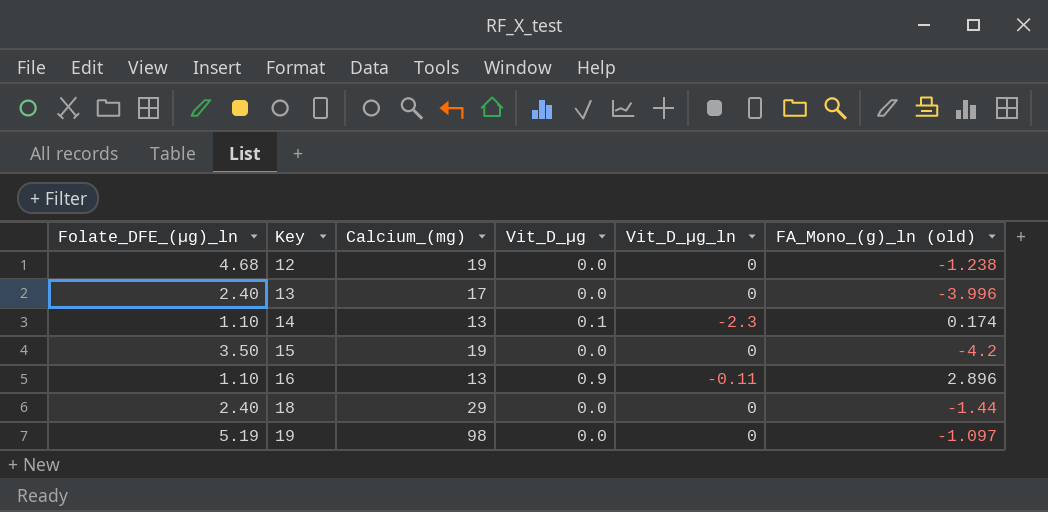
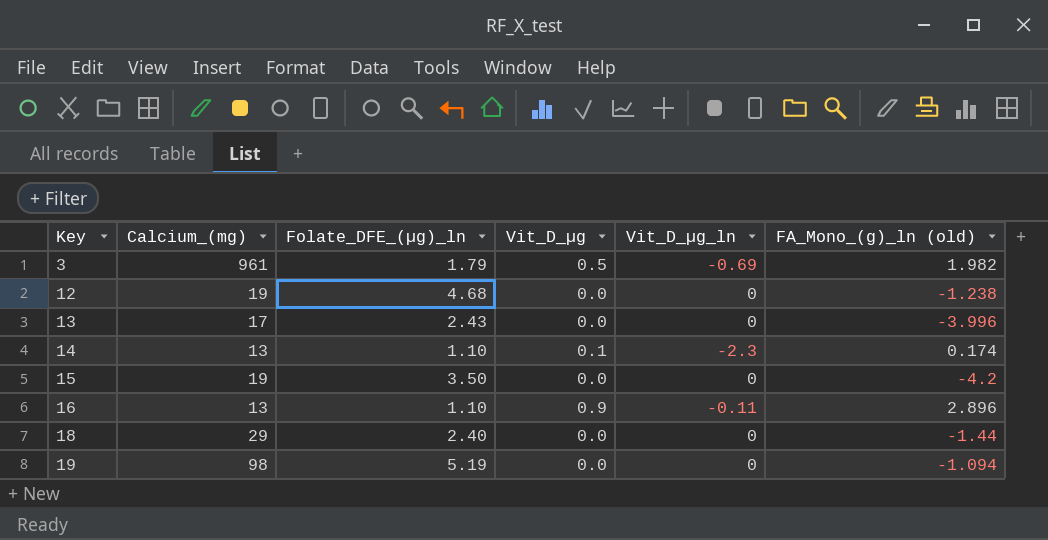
column Folate_DFE_(µg)_ln | position: 1 -> 3
row 3: none -> 961 | 1.79 | 0.5 | -0.69 | 1.982
13 | Folate_DFE_(µg)_ln: 2.40 -> 2.43
19 | FA_Mono_(g)_ln (old): -1.097 -> -1.094

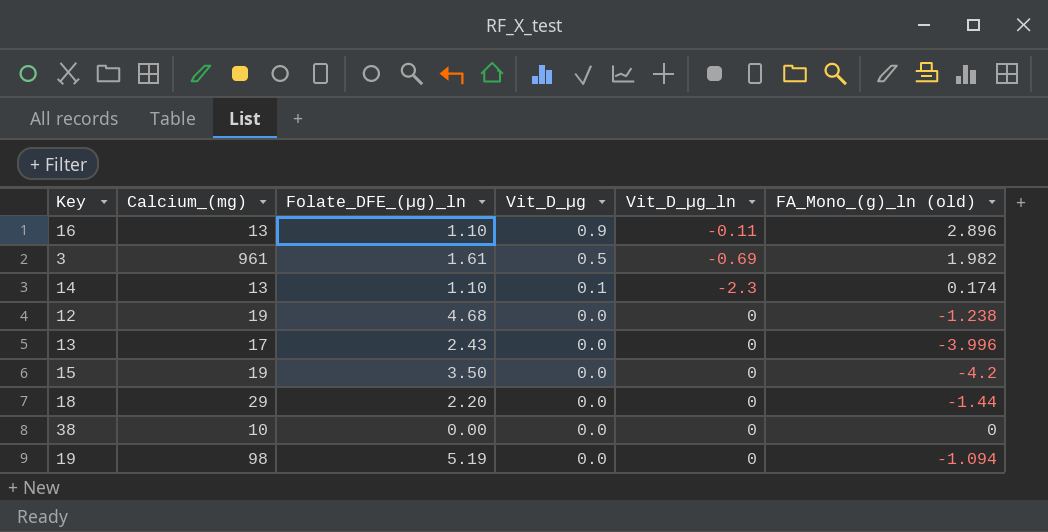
row order: Key ascending -> Vit_D_µg descending
3 | Folate_DFE_(µg)_ln: 1.79 -> 1.61
18 | Folate_DFE_(µg)_ln: 2.40 -> 2.20
row 38: none -> 10 | 0.00 | 0.0 | 0 | 0

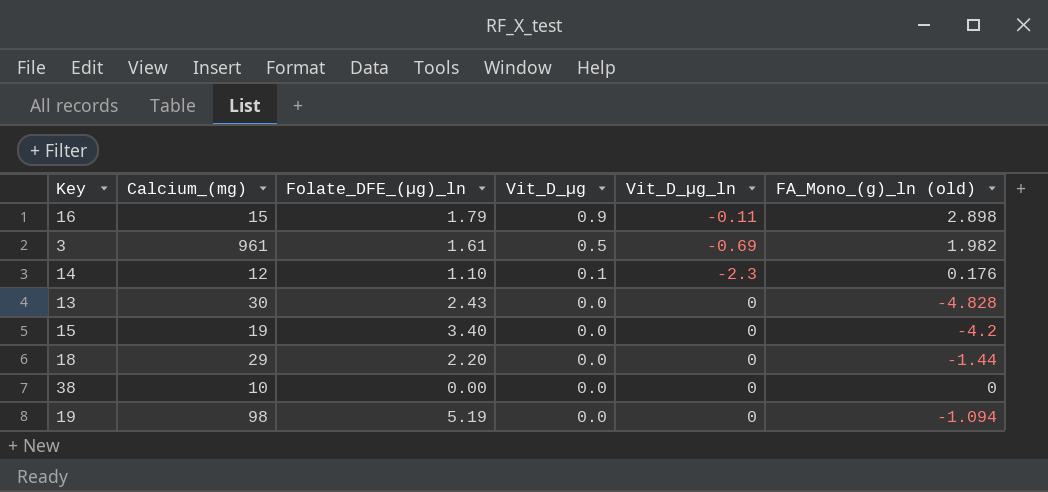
row 12: 19 | 4.68 | 0.0 | 0 | -1.238 -> none
16 | Calcium_(mg): 13 -> 15
16 | Folate_DFE_(µg)_ln: 1.10 -> 1.79
16 | FA_Mono_(g)_ln (old): 2.896 -> 2.898
14 | Calcium_(mg): 13 -> 12
14 | FA_Mono_(g)_ln (old): 0.174 -> 0.176
13 | Calcium_(mg): 17 -> 30
13 | FA_Mono_(g)_ln (old): -3.996 -> -4.828
15 | Folate_DFE_(µg)_ln: 3.50 -> 3.40

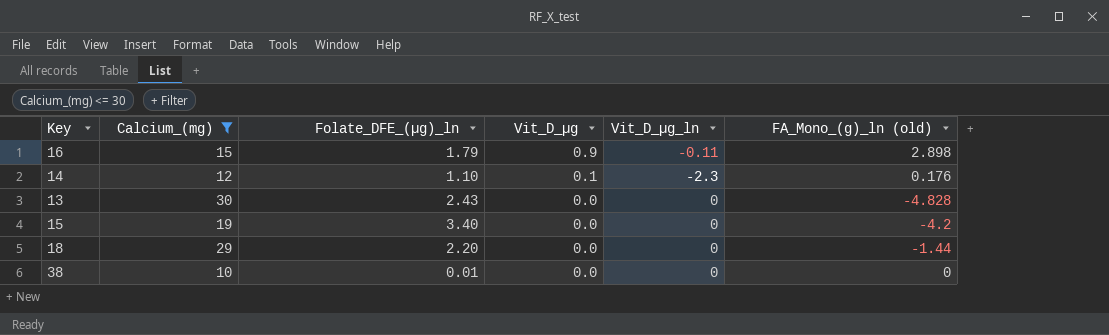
filter: none -> Calcium_(mg) <= 30
38 | Folate_DFE_(µg)_ln: 0.00 -> 0.01

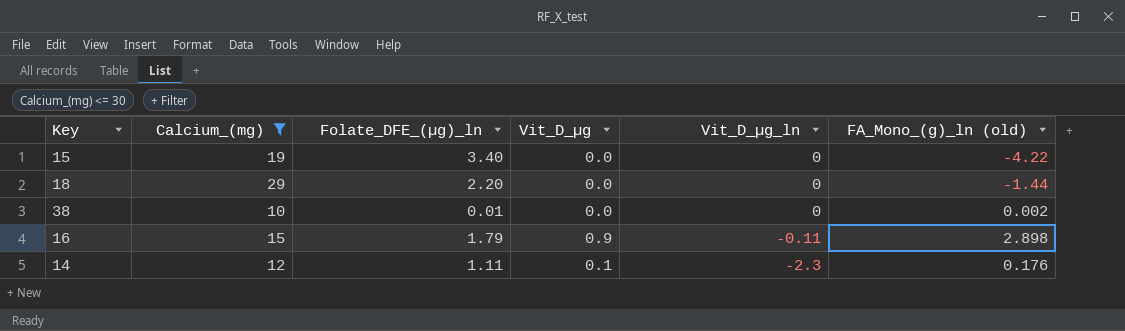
row order: Vit_D_µg descending -> Vit_D_µg_ln descending
row 13: 30 | 2.43 | 0.0 | 0 | -4.828 -> none
15 | FA_Mono_(g)_ln (old): -4.2 -> -4.22
38 | FA_Mono_(g)_ln (old): 0 -> 0.002
14 | Folate_DFE_(µg)_ln: 1.10 -> 1.11

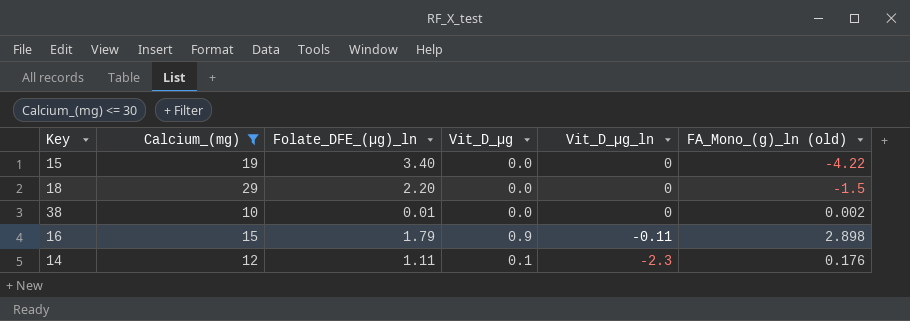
18 | FA_Mono_(g)_ln (old): -1.44 -> -1.5

